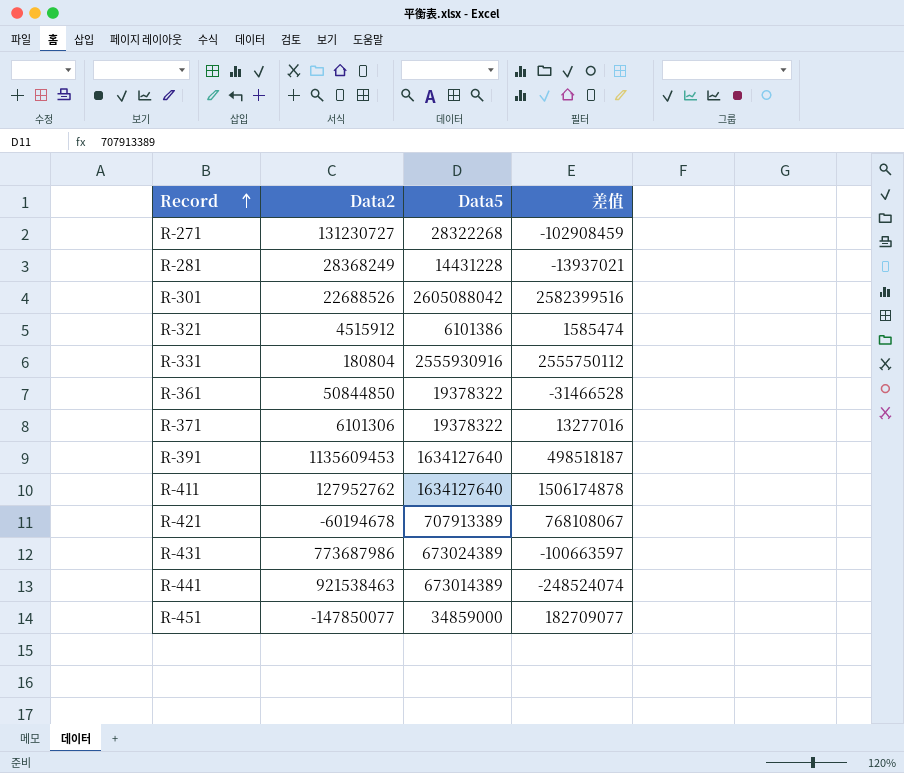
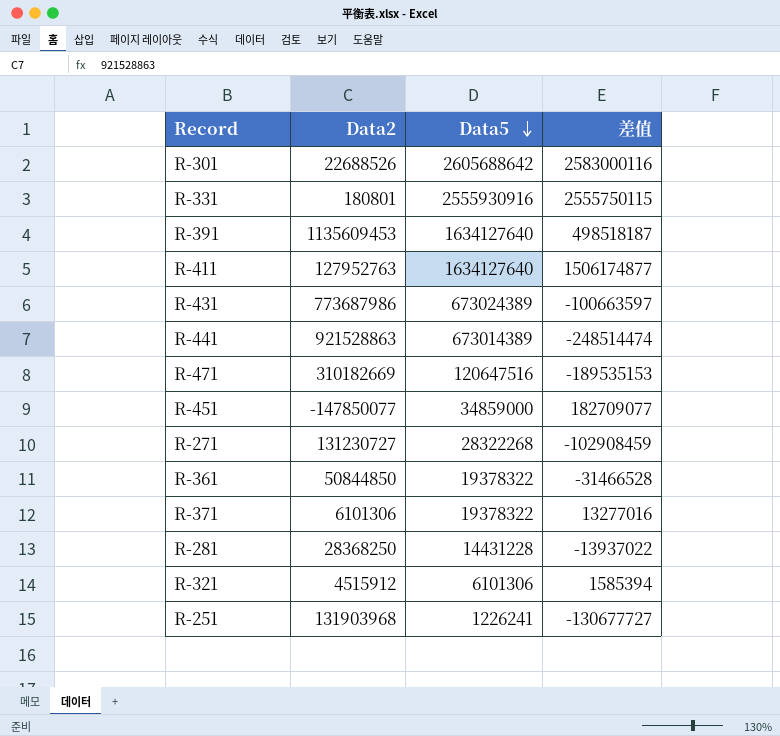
row order: Record ascending -> Data5 descending
row R-421: -60194678 | 707913389 | 768108067 -> none
R-301 | Data5: 2605088042 -> 2605688642
R-301 | 差值: 2582399516 -> 2583000116
R-331 | Data2: 180804 -> 180801
R-331 | 差值: 2555750112 -> 2555750115
R-411 | Data2: 127952762 -> 127952763
R-411 | 差值: 1506174878 -> 1506174877
R-441 | Data2: 921538463 -> 921528863
R-441 | 差值: -248524074 -> -248514474
row R-471: none -> 310182669 | 120647516 | -189535153
R-281 | Data2: 28368249 -> 28368250
R-281 | 差值: -13937021 -> -13937022
R-321 | Data5: 6101386 -> 6101306
R-321 | 差值: 1585474 -> 1585394
row R-251: none -> 131903968 | 1226241 | -130677727

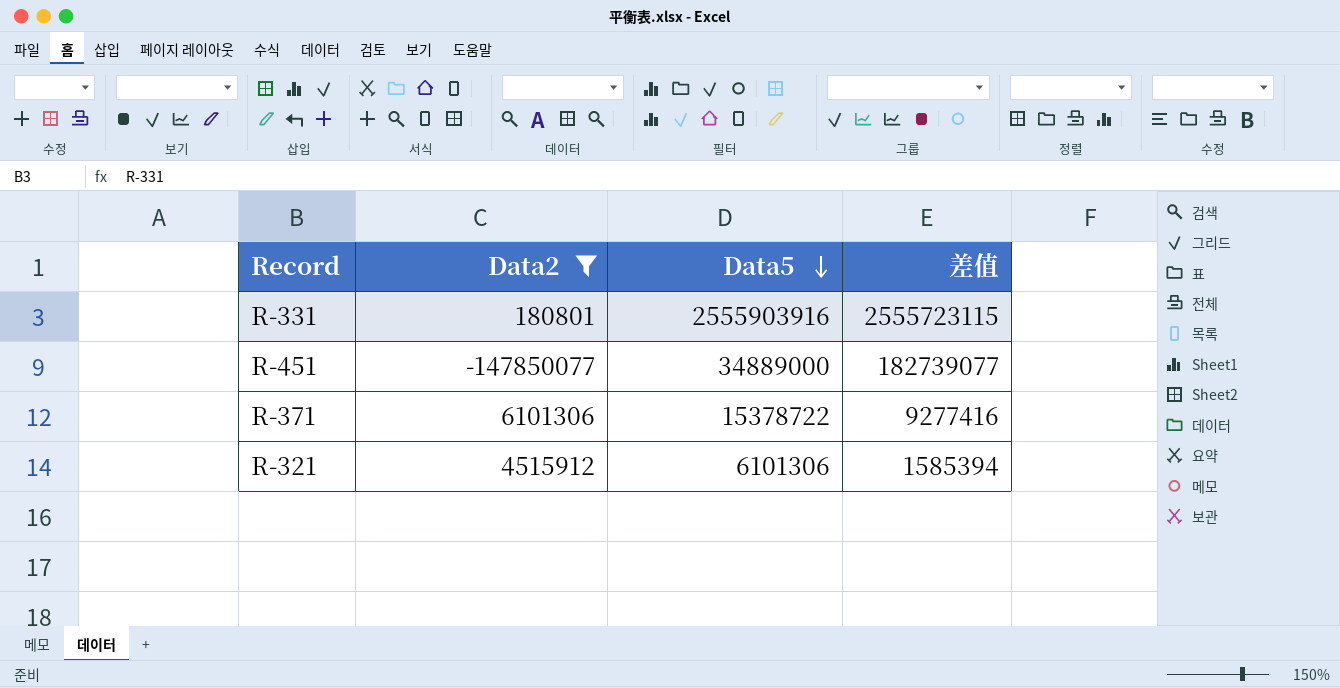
filter: none -> Data2 <= 6101306
R-331 | Data5: 2555930916 -> 2555903916
R-331 | 差值: 2555750115 -> 2555723115
R-451 | Data5: 34859000 -> 34889000
R-451 | 差值: 182709077 -> 182739077
R-371 | Data5: 19378322 -> 15378722
R-371 | 差值: 13277016 -> 9277416

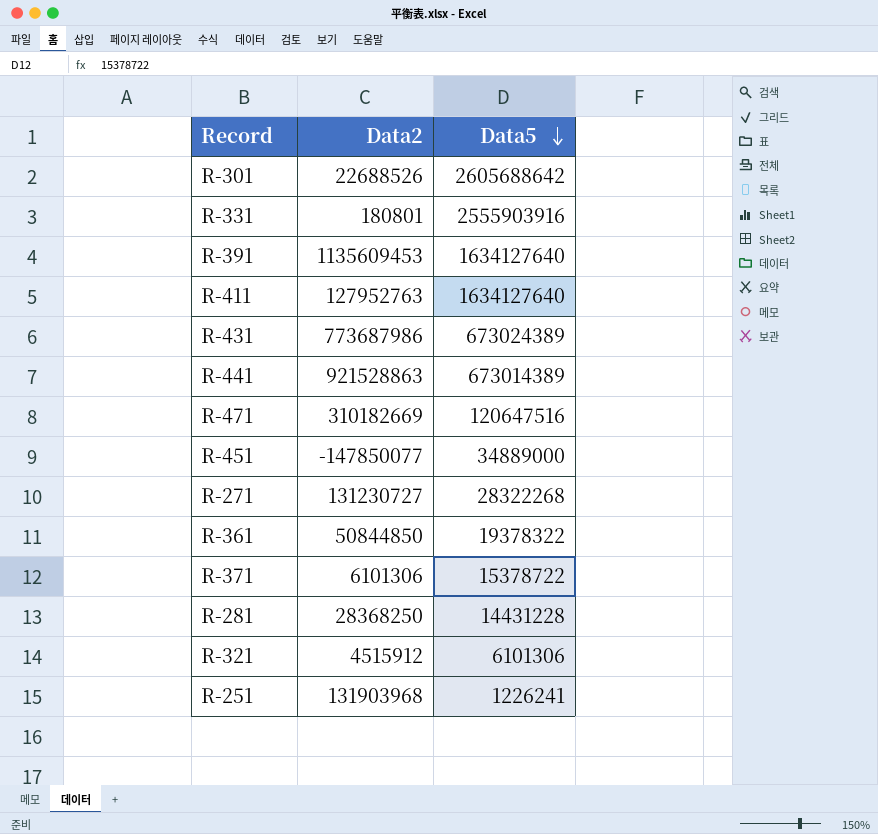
filter: Data2 <= 6101306 -> none
column 差值 | formula: [Data5] - [Data2] -> none

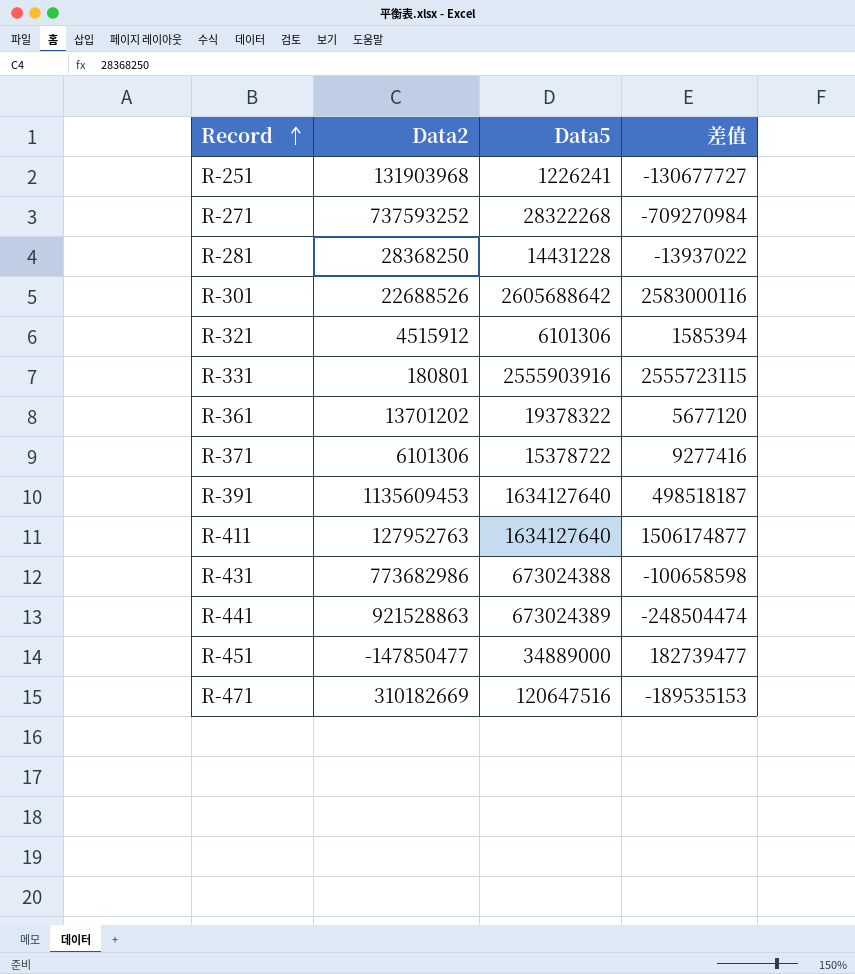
row order: Data5 descending -> Record ascending
column 差值 | formula: none -> [Data5] - [Data2]
R-271 | Data2: 131230727 -> 737593252
R-361 | Data2: 50844850 -> 13701202
R-431 | Data2: 773687986 -> 773682986
R-431 | Data5: 673024389 -> 673024388
R-441 | Data5: 673014389 -> 673024389
R-451 | Data2: -147850077 -> -147850477

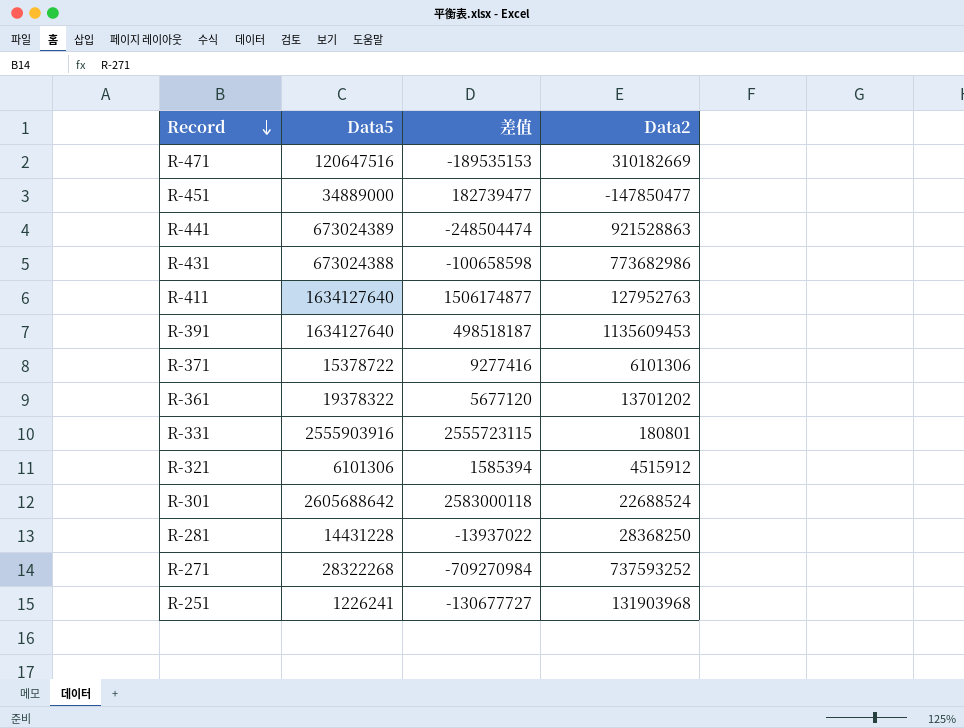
row order: Record ascending -> Record descending
column Data2 | position: 2 -> 4
R-301 | 差值: 2583000116 -> 2583000118
R-301 | Data2: 22688526 -> 22688524

